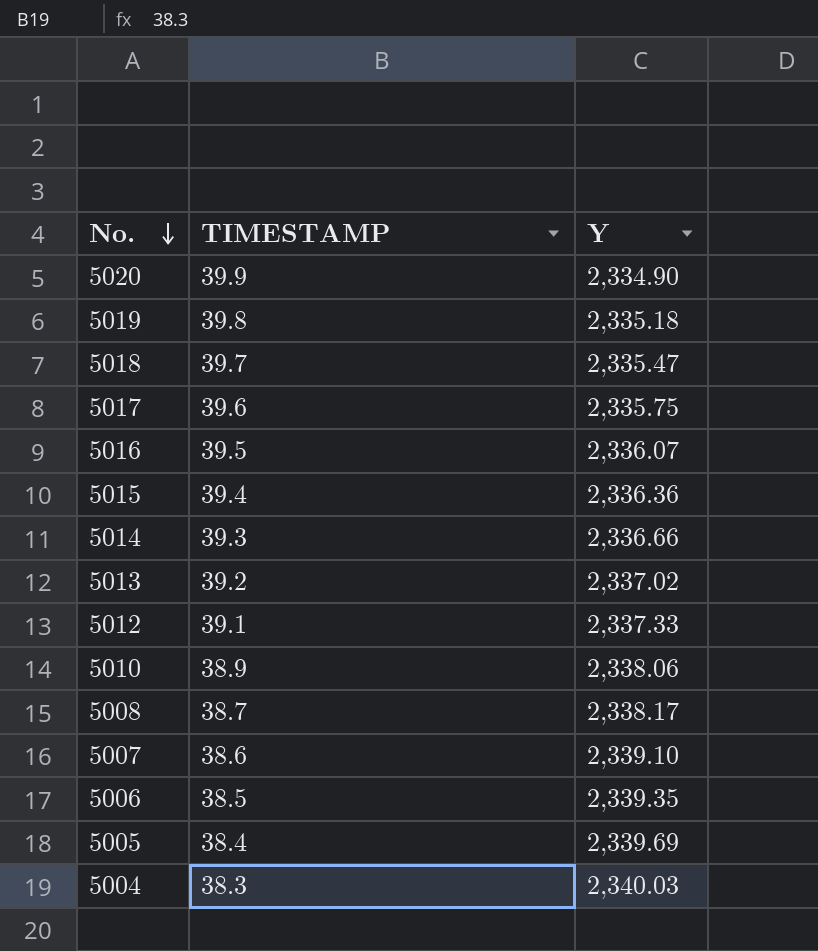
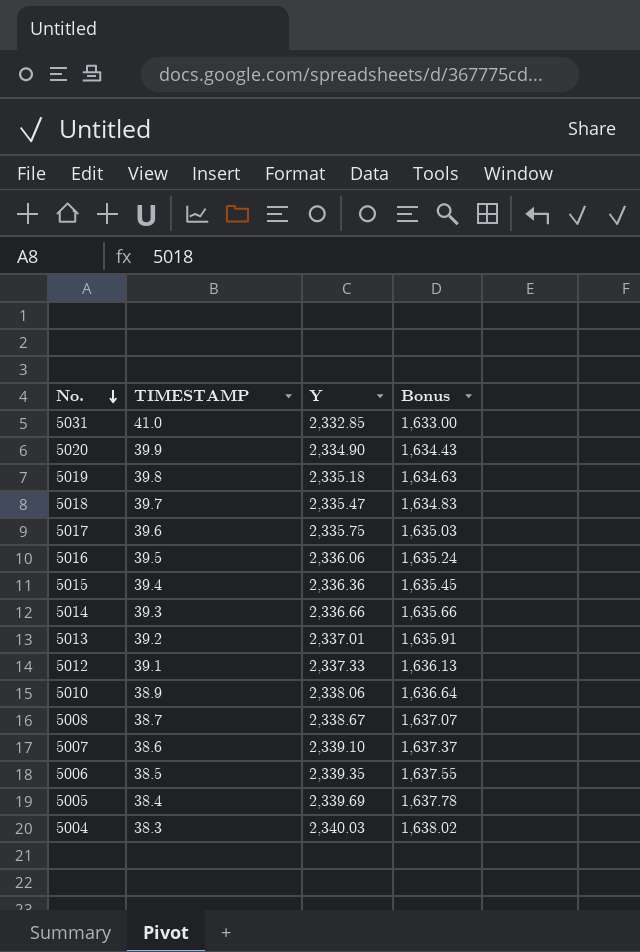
column Bonus | formula: none -> [Y] * 0.7
row 5031: none -> 41.0 | 2,332.85 | 1,633.00
5016 | Y: 2,336.07 -> 2,336.06
5013 | Y: 2,337.02 -> 2,337.01
5008 | Y: 2,338.17 -> 2,338.67

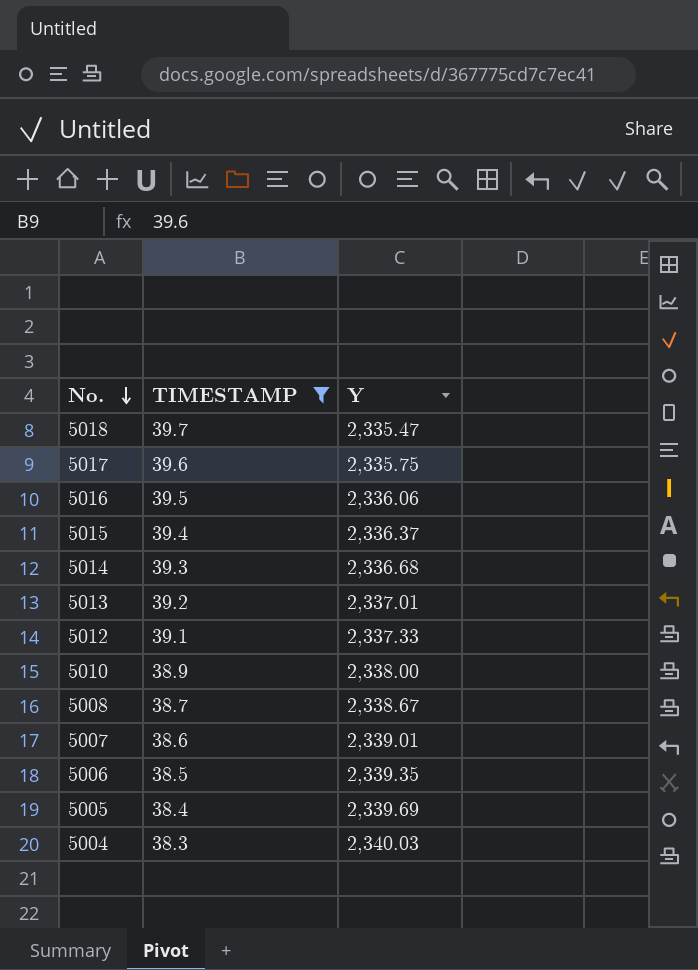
filter: none -> TIMESTAMP <= 39.7
column Bonus | formula: [Y] * 0.7 -> none
5015 | Y: 2,336.36 -> 2,336.37
5014 | Y: 2,336.66 -> 2,336.68
5010 | Y: 2,338.06 -> 2,338.00
5007 | Y: 2,339.10 -> 2,339.01

